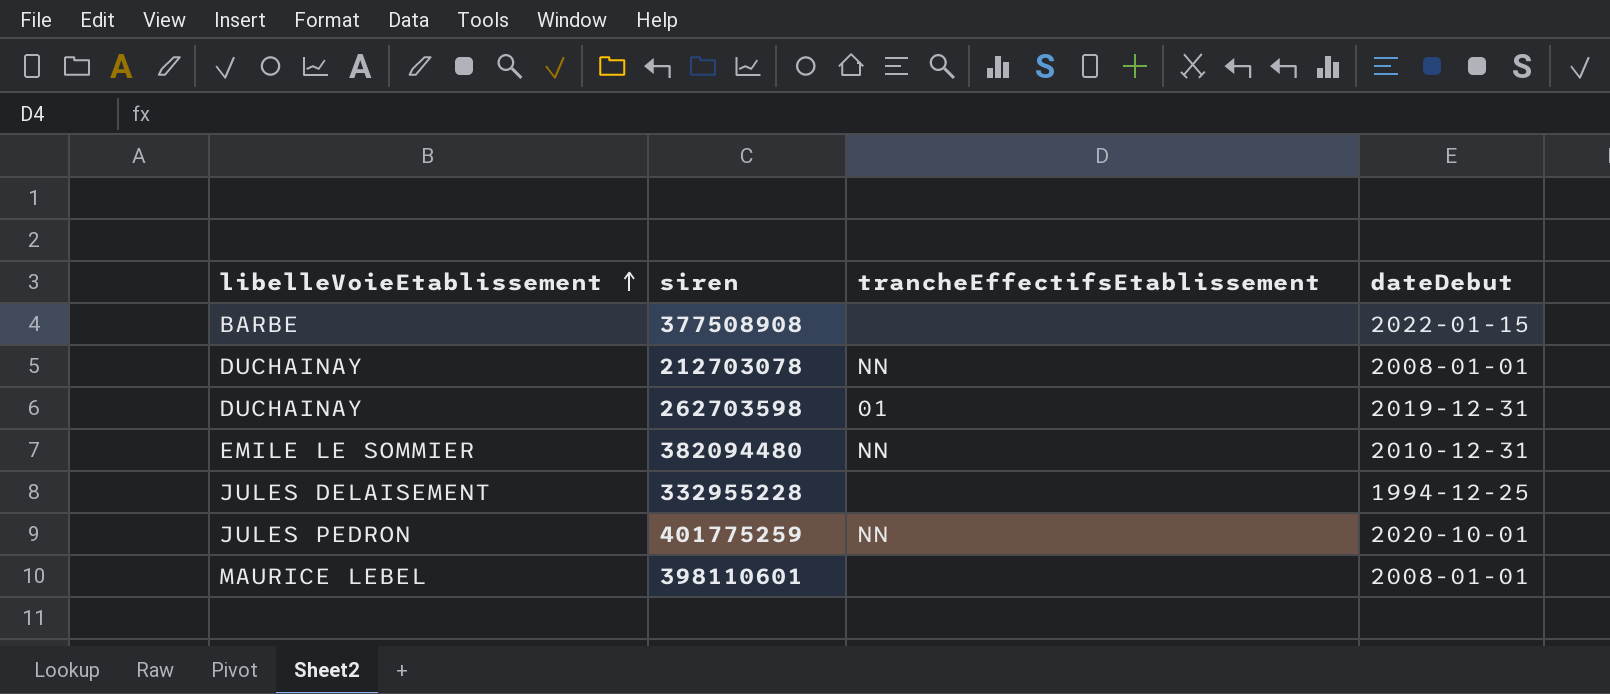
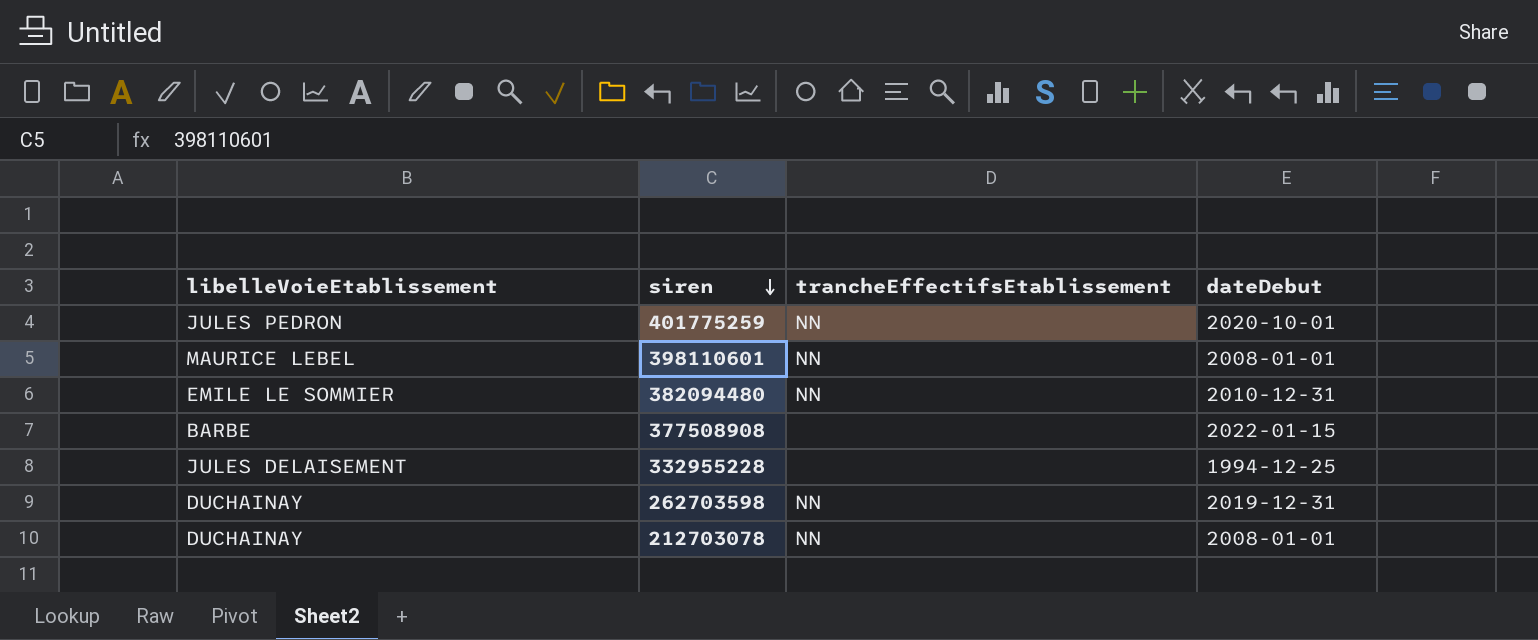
row order: libelleVoieEtablissement ascending -> siren descending
398110601 | trancheEffectifsEtablissement: none -> NN
262703598 | trancheEffectifsEtablissement: 01 -> NN

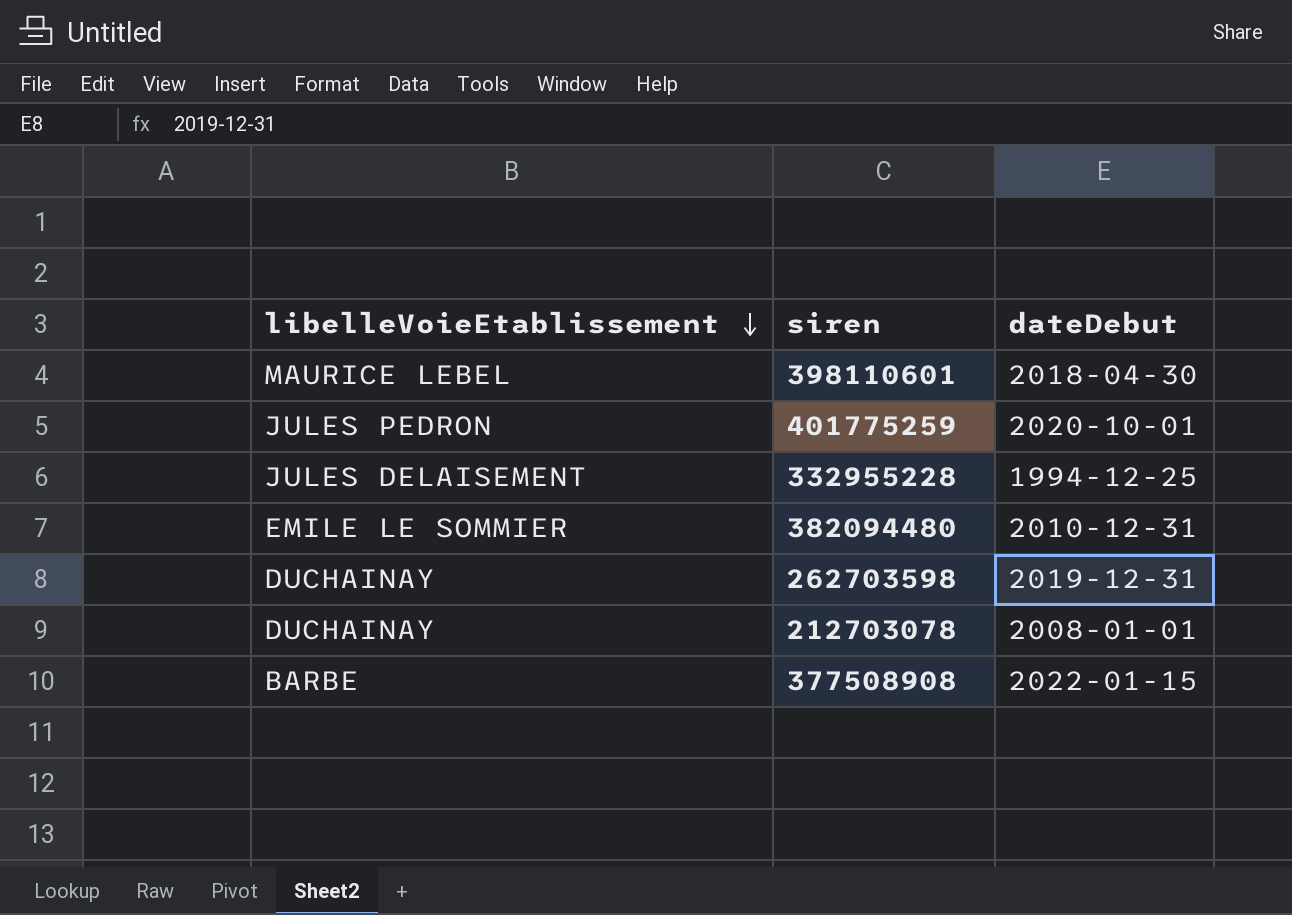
row order: siren descending -> libelleVoieEtablissement descending
column trancheEffectifsEtablissement | position: 3 -> none
398110601 | dateDebut: 2008-01-01 -> 2018-04-30

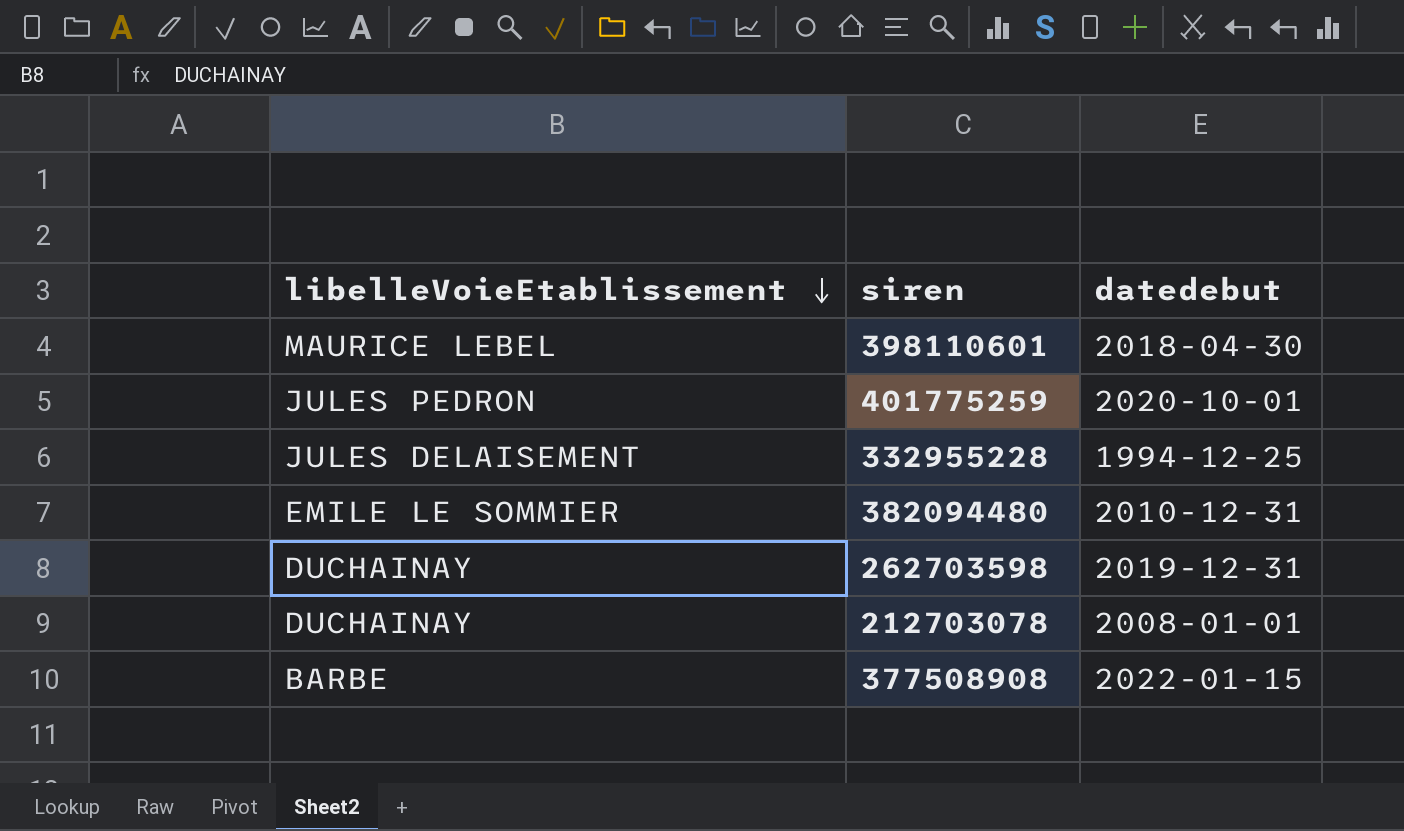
column name: dateDebut -> datedebut

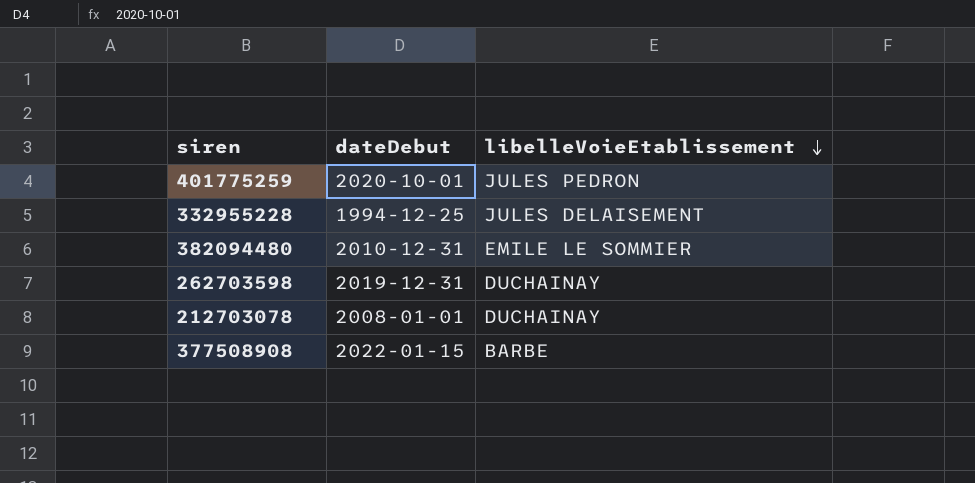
column name: datedebut -> dateDebut
column libelleVoieEtablissement | position: 1 -> 3
row 398110601: MAURICE LEBEL | 2018-04-30 -> none

